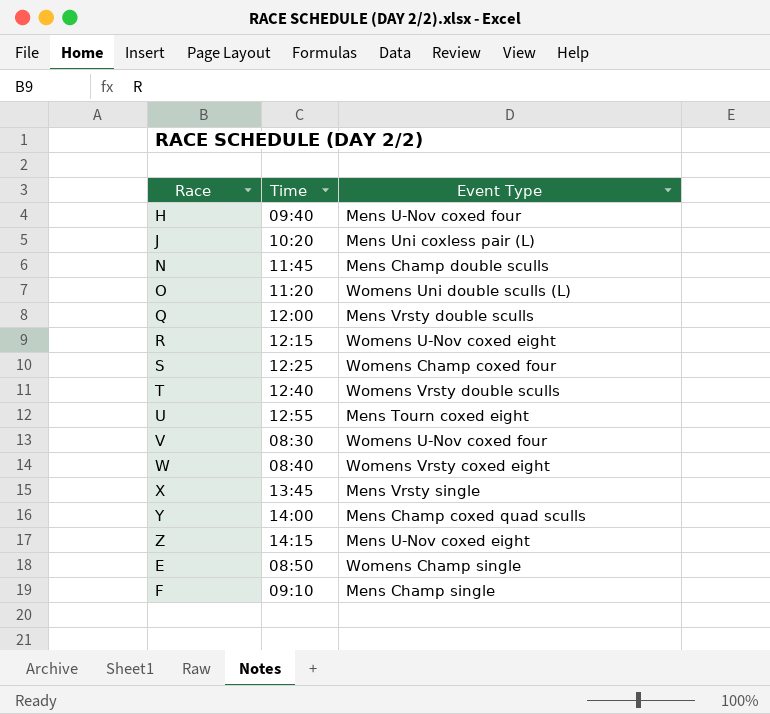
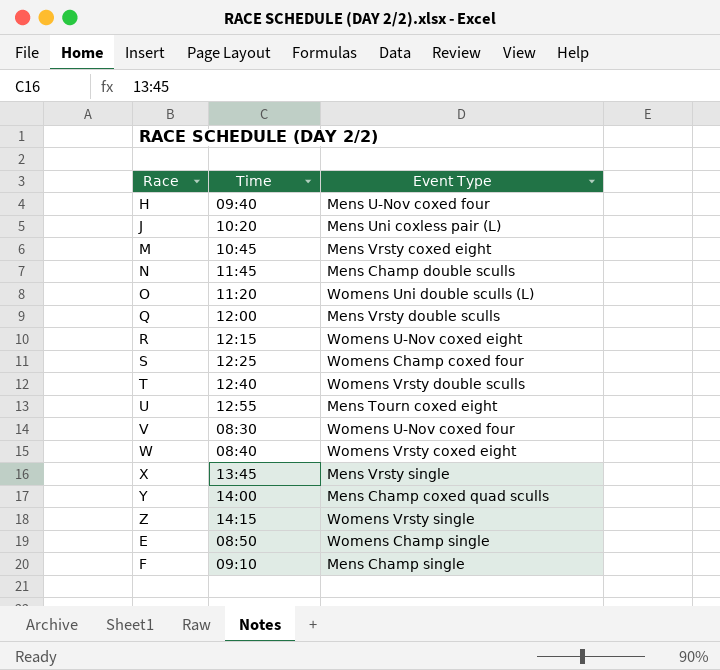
row M: none -> 10:45 | Mens Vrsty coxed eight
Z | Event Type: Mens U-Nov coxed eight -> Womens Vrsty single

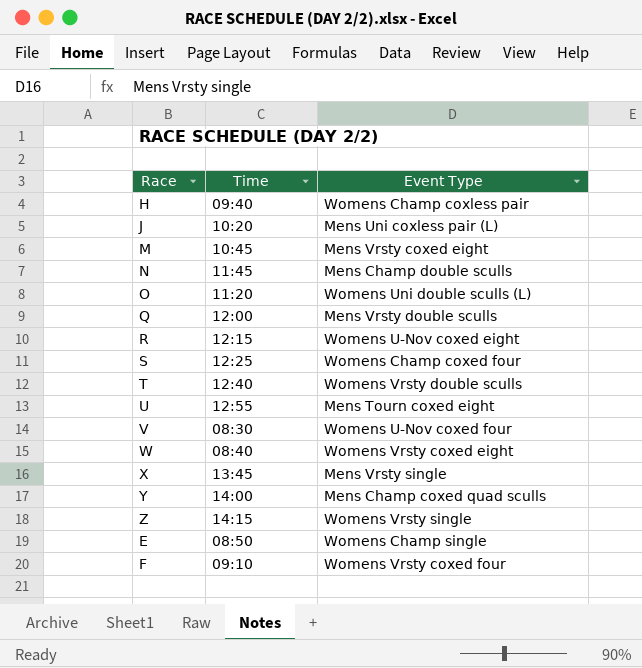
H | Event Type: Mens U-Nov coxed four -> Womens Champ coxless pair
F | Event Type: Mens Champ single -> Womens Vrsty coxed four

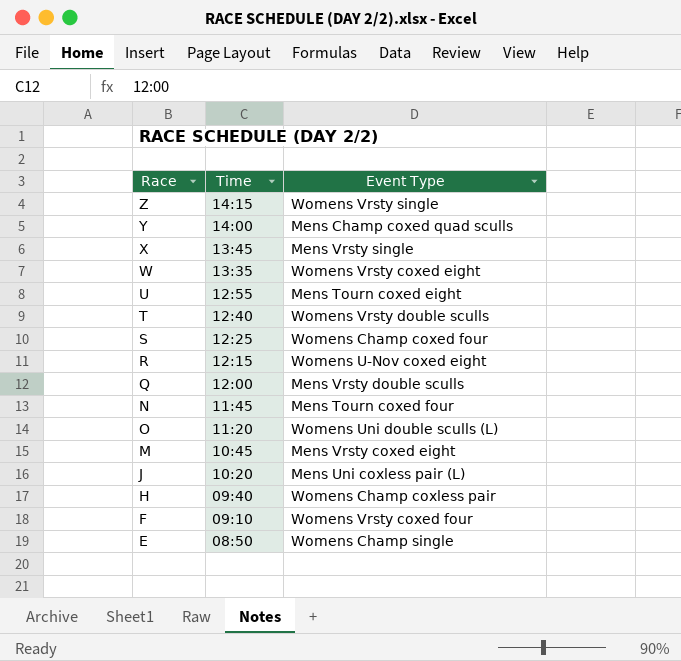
row order: none -> Time descending
row V: 08:30 | Womens U-Nov coxed four -> none
W | Time: 08:40 -> 13:35
N | Event Type: Mens Champ double sculls -> Mens Tourn coxed four

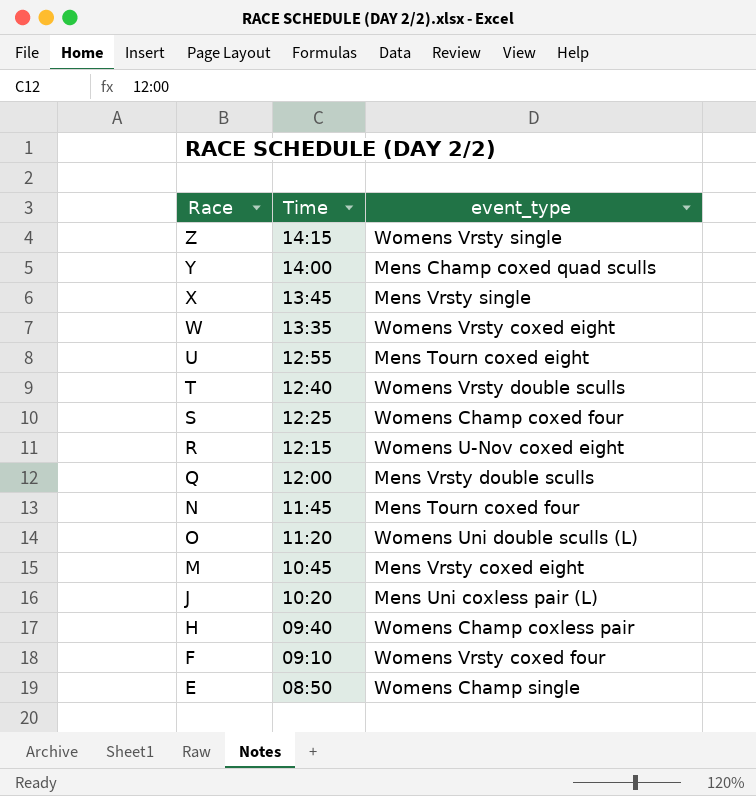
column name: Event Type -> event_type

